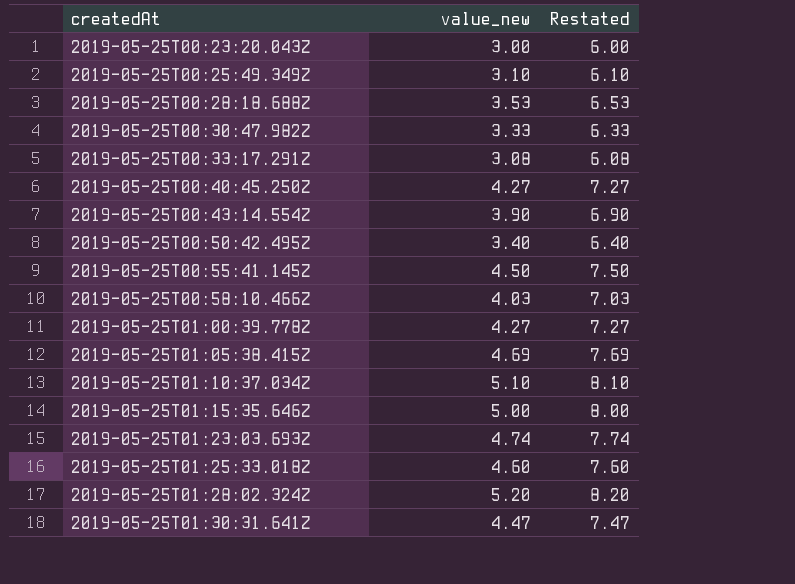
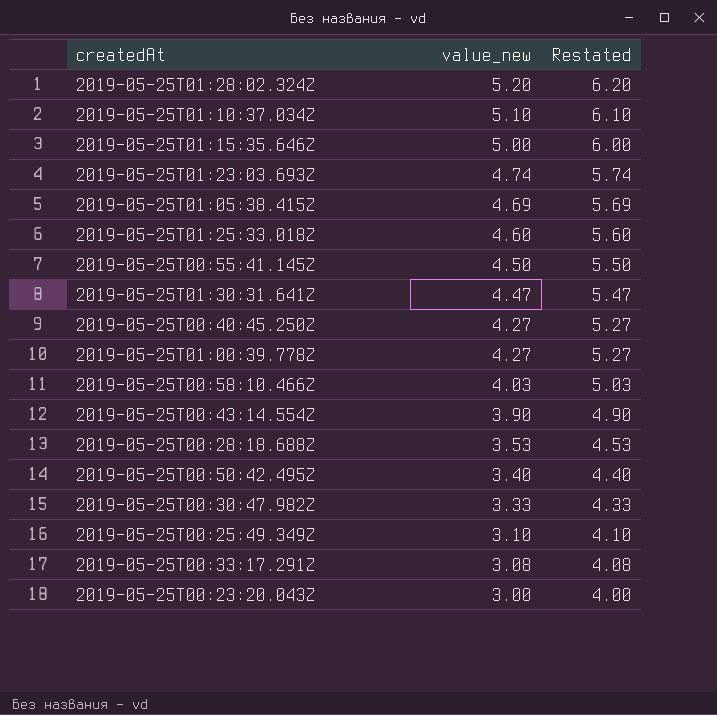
row order: createdAt ascending -> value_new descending
column Restated | formula: [value_new] + 3 -> [value_new] + 1

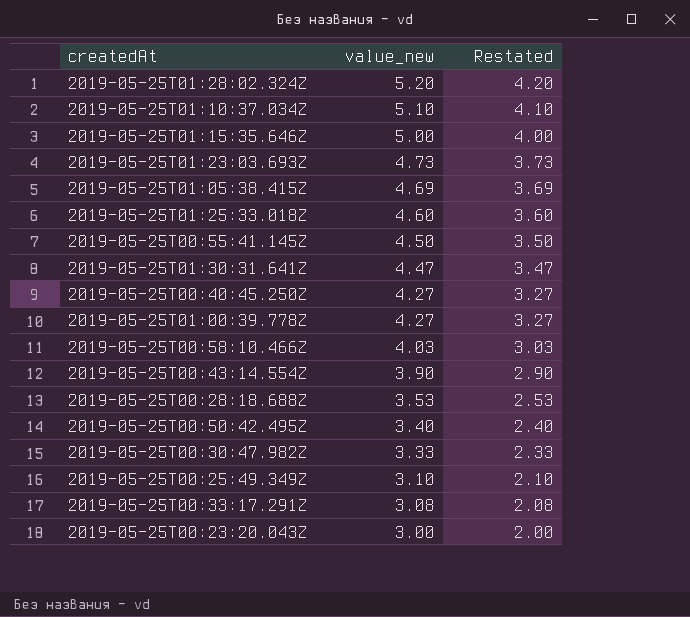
column Restated | formula: [value_new] + 1 -> [value_new] - 1
2019-05-25T01:23:03.693Z | value_new: 4.74 -> 4.73

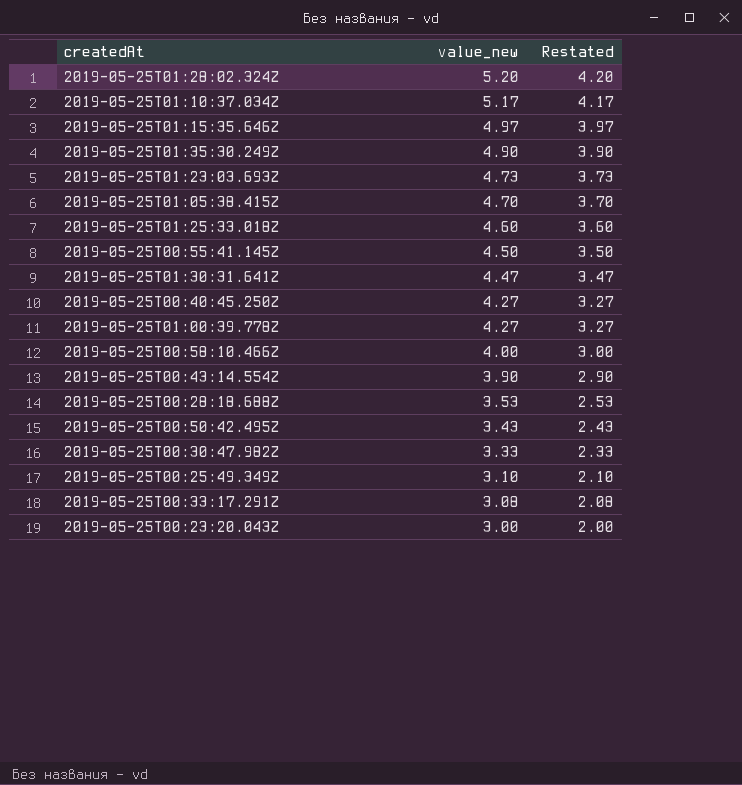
2019-05-25T01:10:37.034Z | value_new: 5.10 -> 5.17
2019-05-25T01:10:37.034Z | Restated: 4.10 -> 4.17
2019-05-25T01:15:35.646Z | value_new: 5.00 -> 4.97
2019-05-25T01:15:35.646Z | Restated: 4.00 -> 3.97
row 2019-05-25T01:35:30.249Z: none -> 4.90 | 3.90
2019-05-25T01:05:38.415Z | value_new: 4.69 -> 4.70
2019-05-25T01:05:38.415Z | Restated: 3.69 -> 3.70
2019-05-25T00:58:10.466Z | value_new: 4.03 -> 4.00
2019-05-25T00:58:10.466Z | Restated: 3.03 -> 3.00
2019-05-25T00:50:42.495Z | value_new: 3.40 -> 3.43
2019-05-25T00:50:42.495Z | Restated: 2.40 -> 2.43

